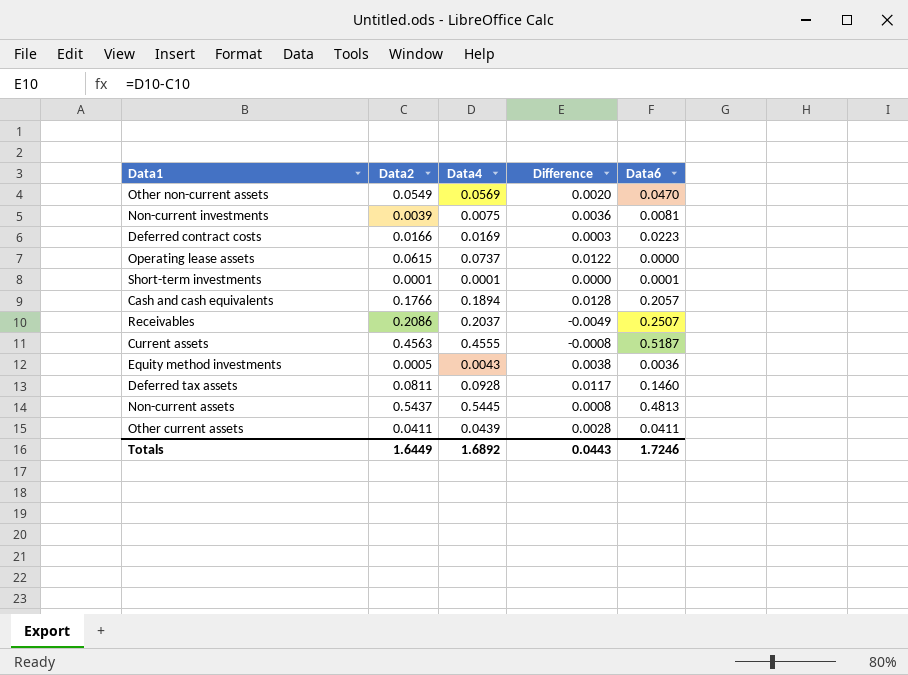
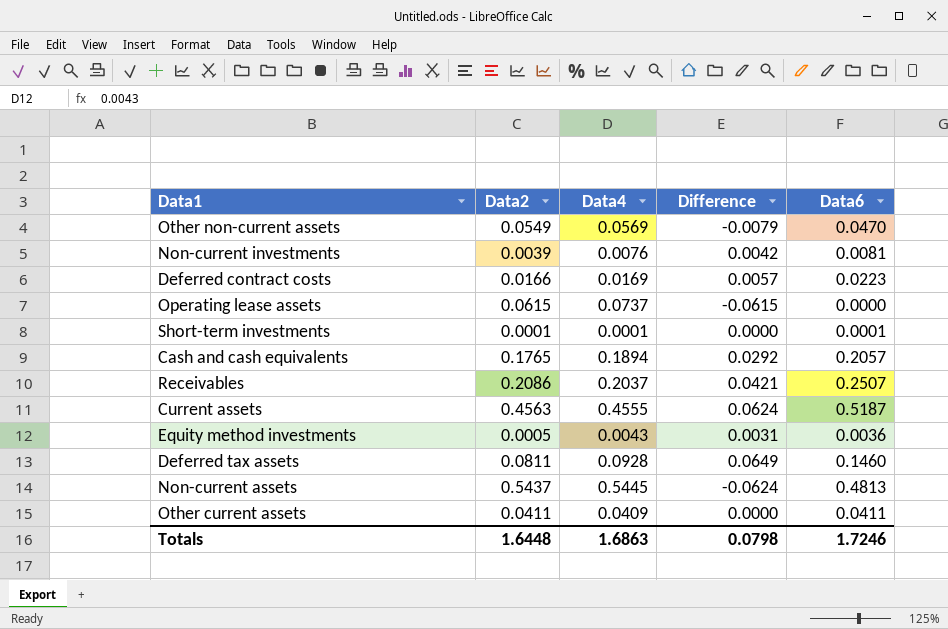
column Difference | formula: [Data4] - [Data2] -> [Data6] - [Data2]
Non-current investments | Data4: 0.0075 -> 0.0076
Cash and cash equivalents | Data2: 0.1766 -> 0.1765
Other current assets | Data4: 0.0439 -> 0.0409
Totals | Data2: 1.6449 -> 1.6448
Totals | Data4: 1.6892 -> 1.6863
Totals | Difference: 0.0443 -> 0.0798

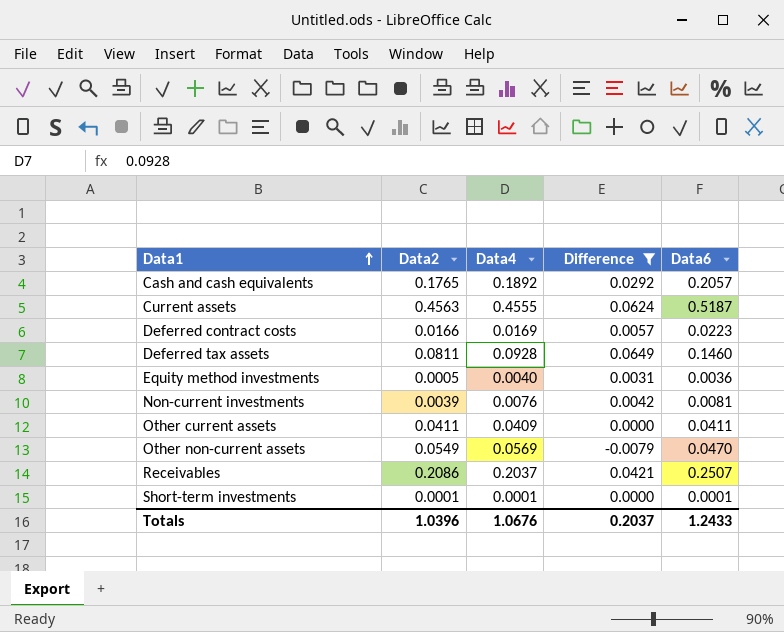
filter: none -> Difference >= -0.0079
row order: none -> Data1 ascending
Cash and cash equivalents | Data4: 0.1894 -> 0.1892
Equity method investments | Data4: 0.0043 -> 0.0040
Totals | Data2: 1.6448 -> 1.0396
Totals | Data4: 1.6863 -> 1.0676
Totals | Difference: 0.0798 -> 0.2037
Totals | Data6: 1.7246 -> 1.2433

